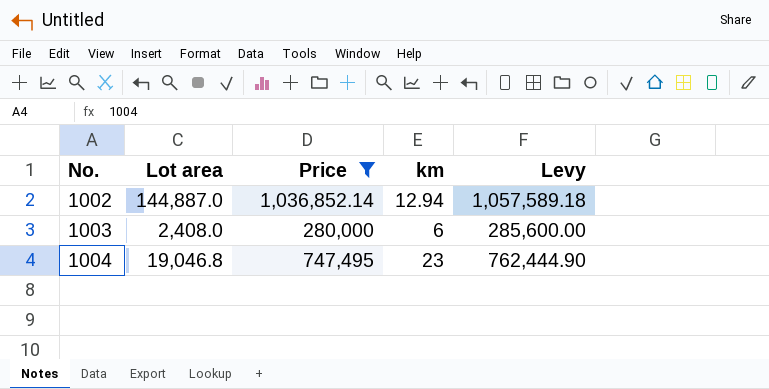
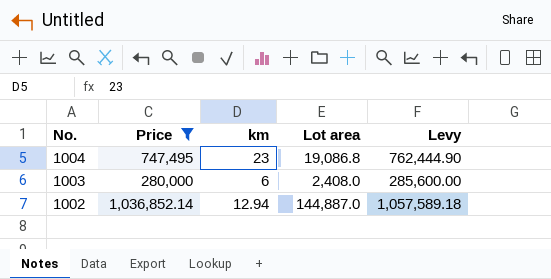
row order: No. ascending -> No. descending
column Lot area | position: 2 -> 4
1004 | Lot area: 19,046.8 -> 19,086.8

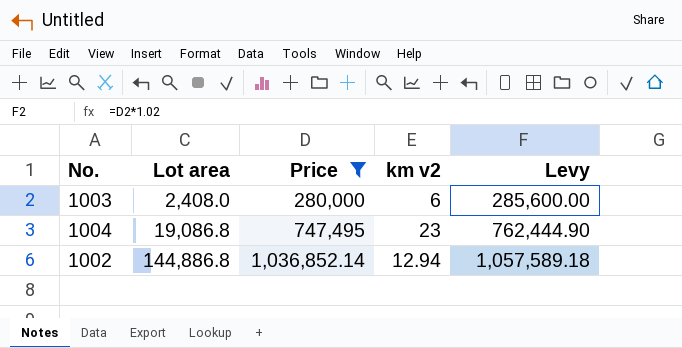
row order: No. descending -> Lot area ascending
column Lot area | position: 4 -> 2
column name: km -> km v2
1002 | Lot area: 144,887.0 -> 144,886.8

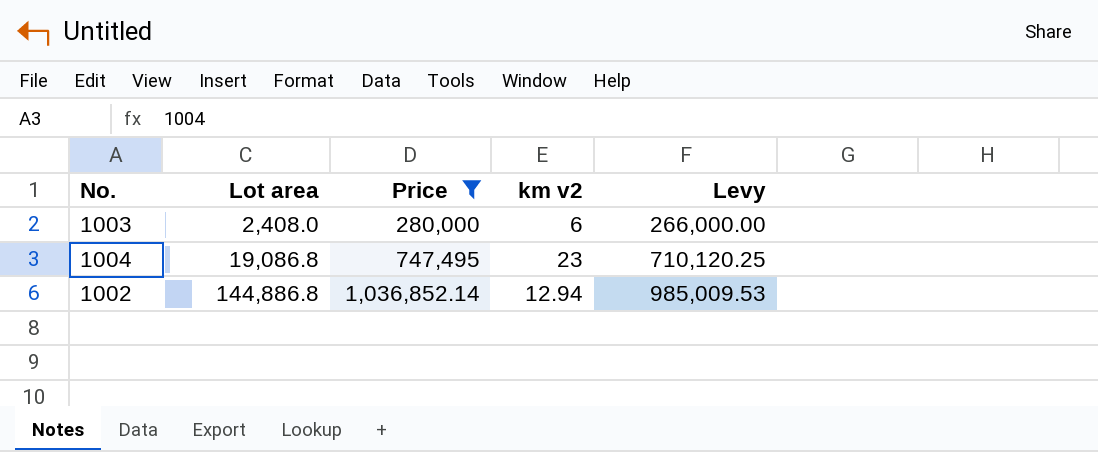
column Levy | formula: [Price] * 1.02 -> [Price] * 0.95

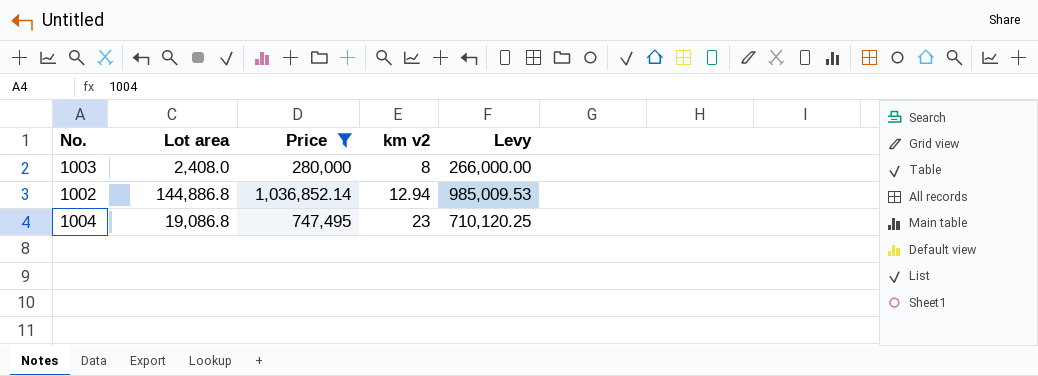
row order: Lot area ascending -> km v2 ascending
1003 | km v2: 6 -> 8

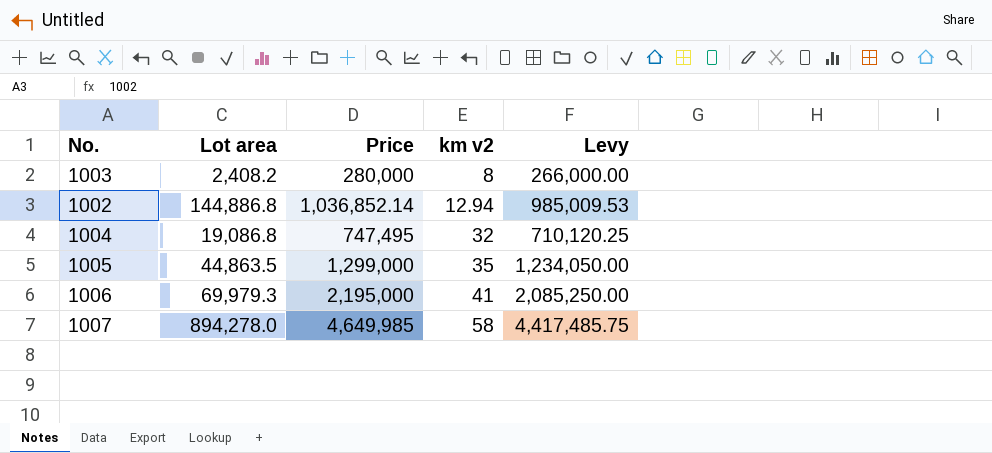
filter: Price <= 1,036,852.14 -> none
1003 | Lot area: 2,408.0 -> 2,408.2
1004 | km v2: 23 -> 32

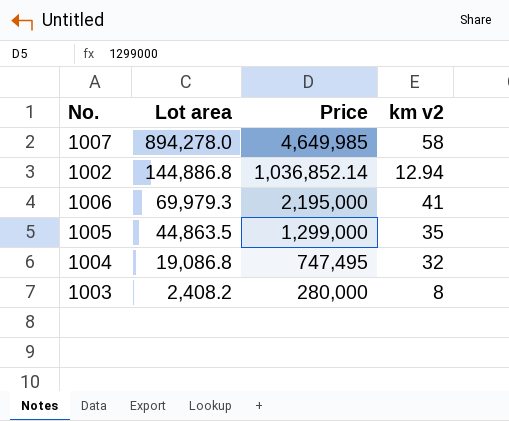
row order: km v2 ascending -> Lot area descending
column Levy | formula: [Price] * 0.95 -> none

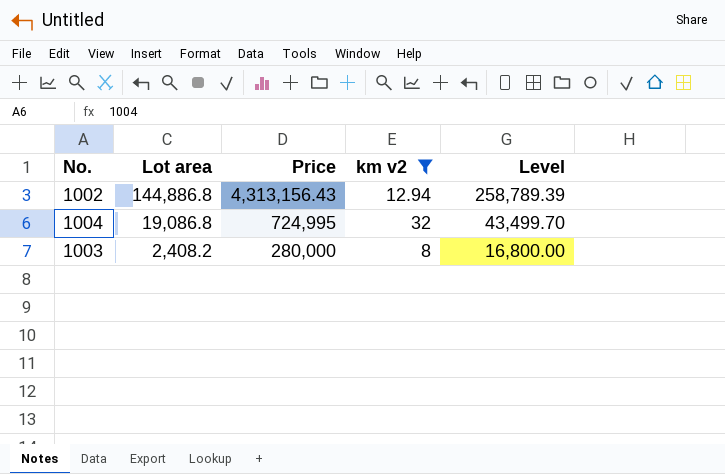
filter: none -> km v2 <= 32
column Level | formula: none -> [Price] * 0.06
1002 | Price: 1,036,852.14 -> 4,313,156.43
1004 | Price: 747,495 -> 724,995

